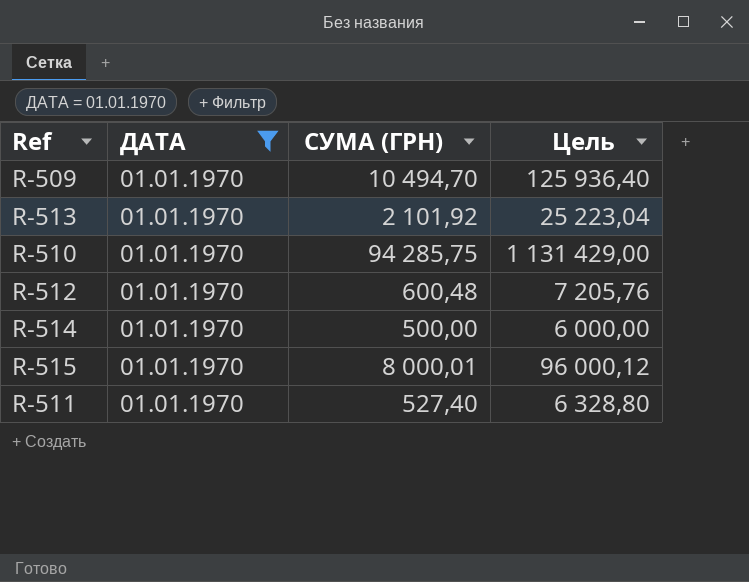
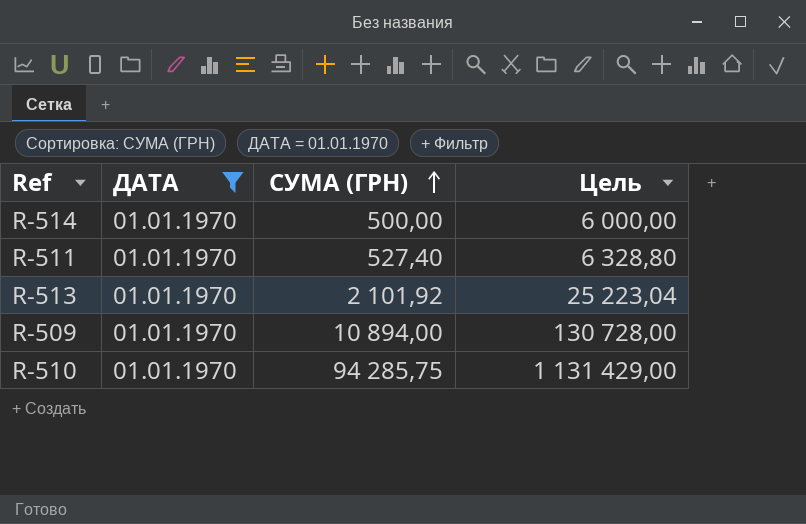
row order: none -> СУМА (ГРН) ascending
row R-512: 01.01.1970 | 600,48 | 7 205,76 -> none
row R-515: 01.01.1970 | 8 000,01 | 96 000,12 -> none
R-509 | СУМА (ГРН): 10 494,70 -> 10 894,00
R-509 | Цель: 125 936,40 -> 130 728,00

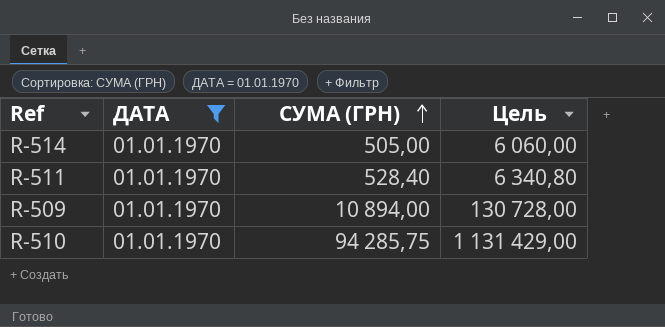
row R-513: 01.01.1970 | 2 101,92 | 25 223,04 -> none
R-514 | СУМА (ГРН): 500,00 -> 505,00
R-514 | Цель: 6 000,00 -> 6 060,00
R-511 | СУМА (ГРН): 527,40 -> 528,40
R-511 | Цель: 6 328,80 -> 6 340,80

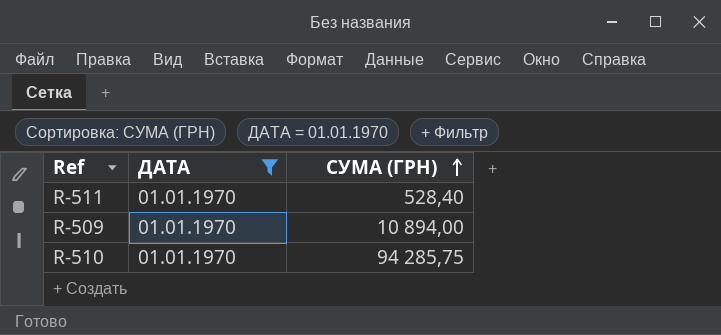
column Цель | formula: [СУМА (ГРН)] * 12 -> none
row R-514: 01.01.1970 | 505,00 | 6 060,00 -> none

